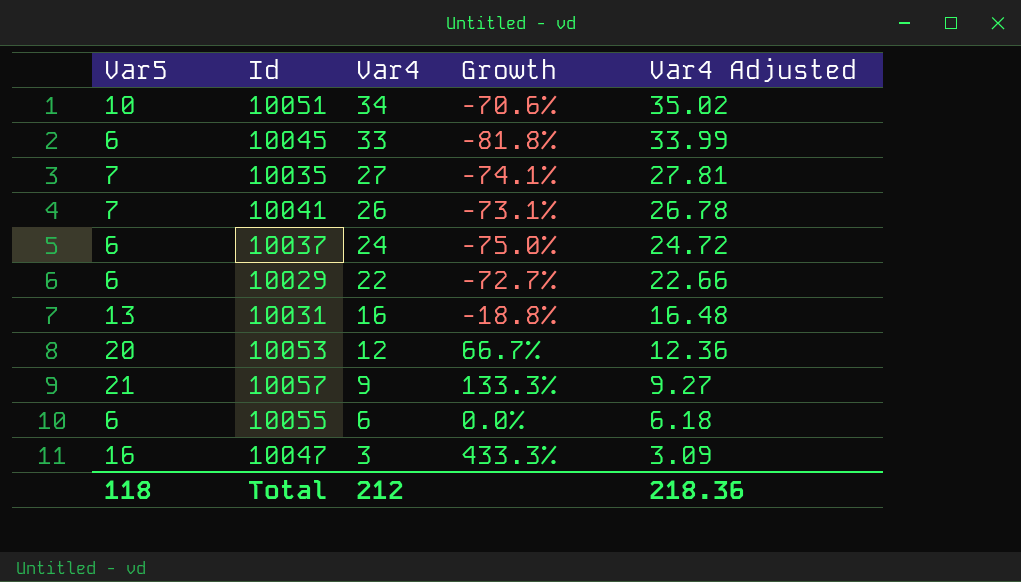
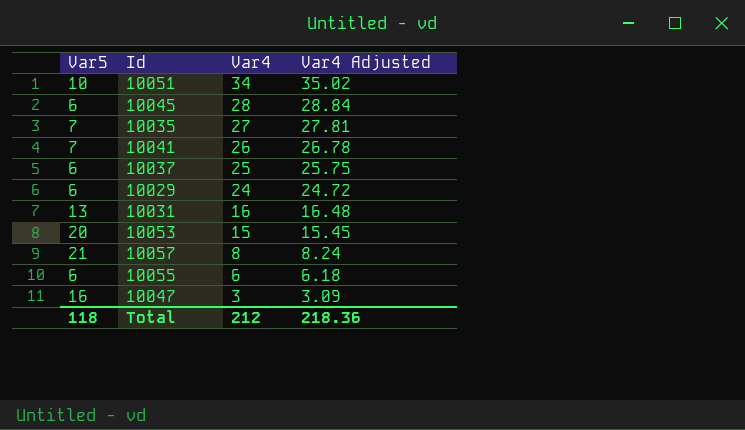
column Growth | formula: ([Var5] - [Var4]) / [Var4] -> none
10045 | Var4: 33 -> 28
10045 | Var4 Adjusted: 33.99 -> 28.84
10037 | Var4: 24 -> 25
10037 | Var4 Adjusted: 24.72 -> 25.75
10029 | Var4: 22 -> 24
10029 | Var4 Adjusted: 22.66 -> 24.72
10053 | Var4: 12 -> 15
10053 | Var4 Adjusted: 12.36 -> 15.45
10057 | Var4: 9 -> 8
10057 | Var4 Adjusted: 9.27 -> 8.24

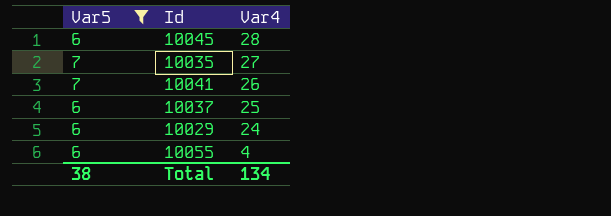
filter: none -> Var5 <= 7
column Var4 Adjusted | formula: [Var4] * 1.03 -> none
10055 | Var4: 6 -> 4
Total | Var5: 118 -> 38
Total | Var4: 212 -> 134

